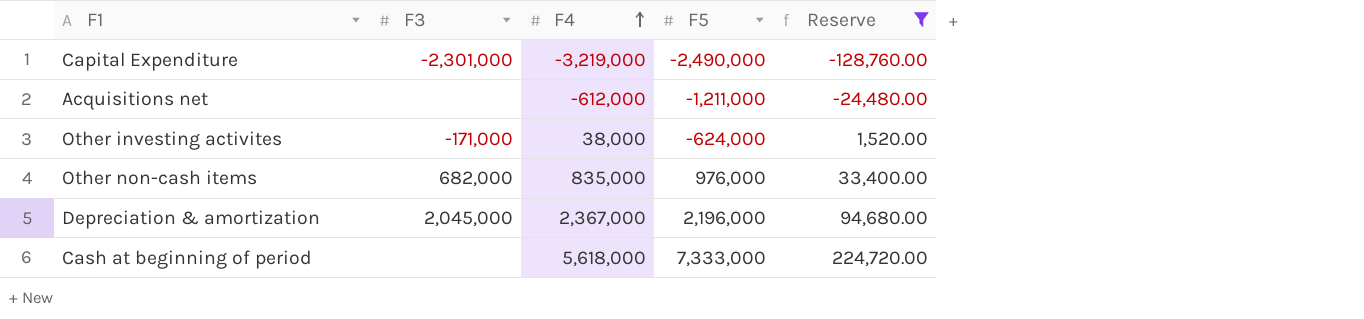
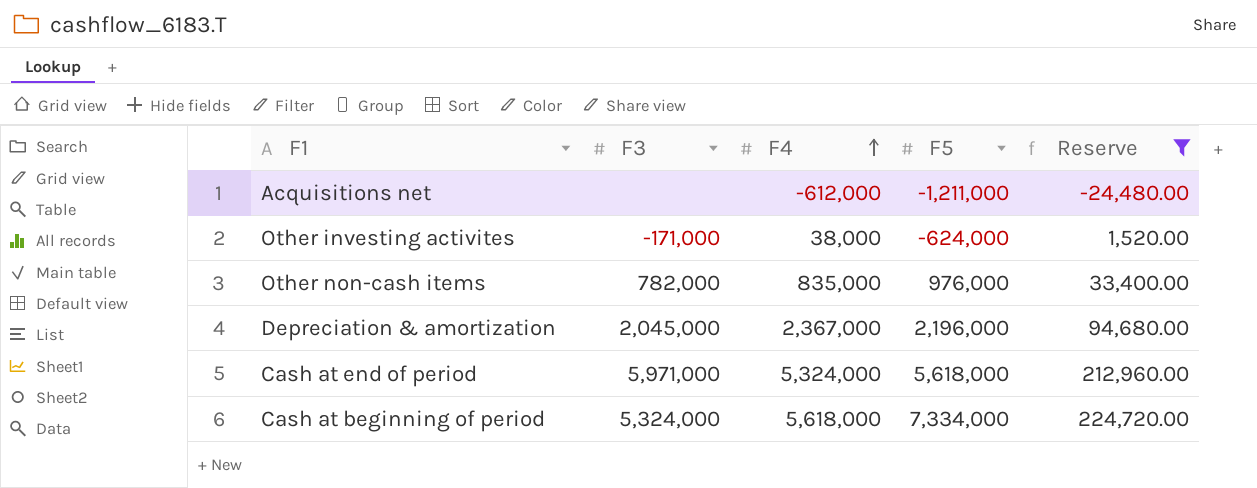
row Capital Expenditure: -2,301,000 | -3,219,000 | -2,490,000 | -128,760.00 -> none
Other non-cash items | F3: 682,000 -> 782,000
row Cash at end of period: none -> 5,971,000 | 5,324,000 | 5,618,000 | 212,960.00
Cash at beginning of period | F3: none -> 5,324,000
Cash at beginning of period | F5: 7,333,000 -> 7,334,000

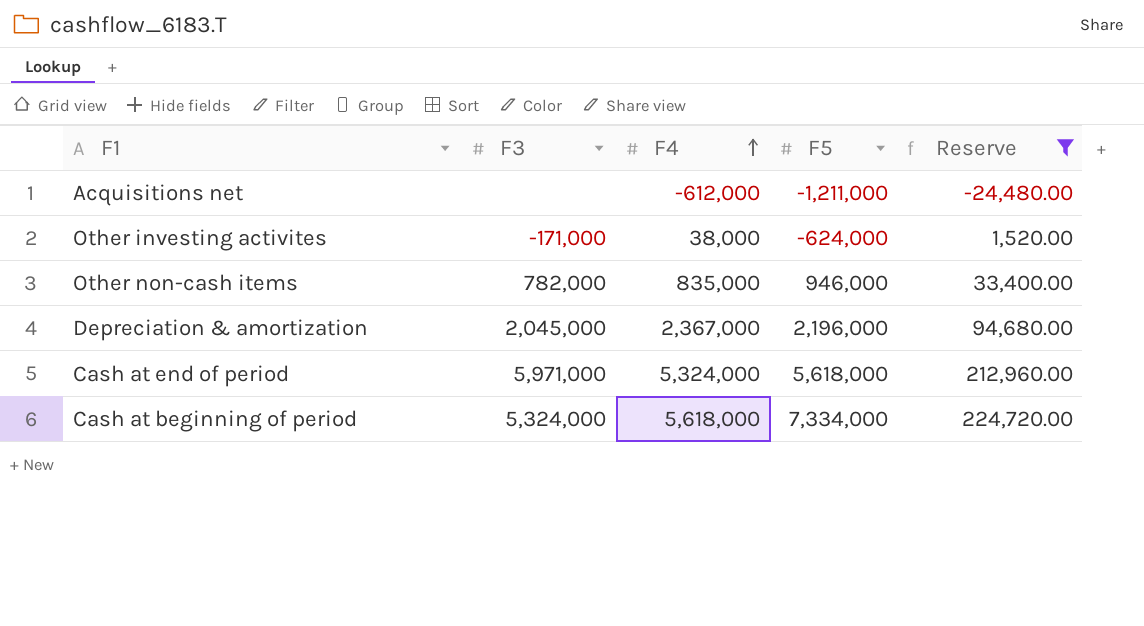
Other non-cash items | F5: 976,000 -> 946,000

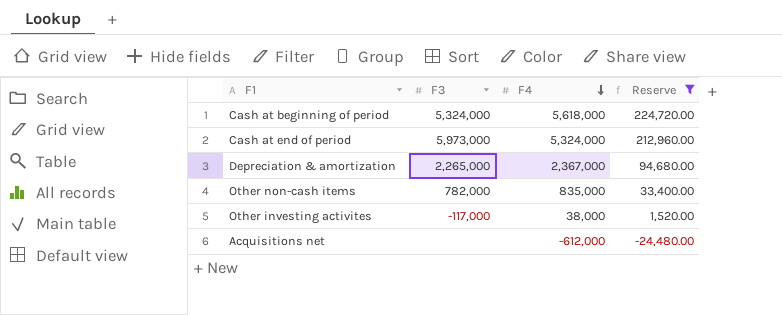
row order: F4 ascending -> F4 descending
column F5 | position: 4 -> none
Cash at end of period | F3: 5,971,000 -> 5,973,000
Depreciation & amortization | F3: 2,045,000 -> 2,265,000
Other investing activites | F3: -171,000 -> -117,000

